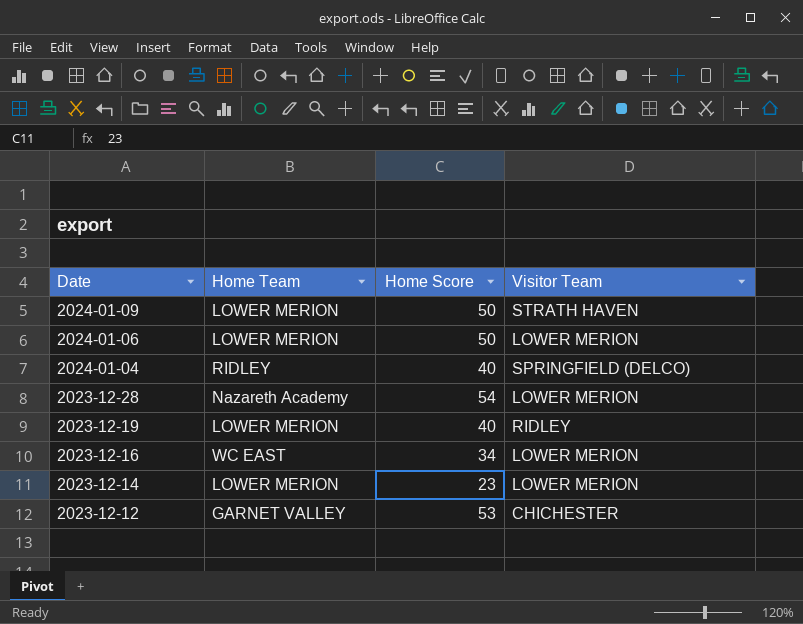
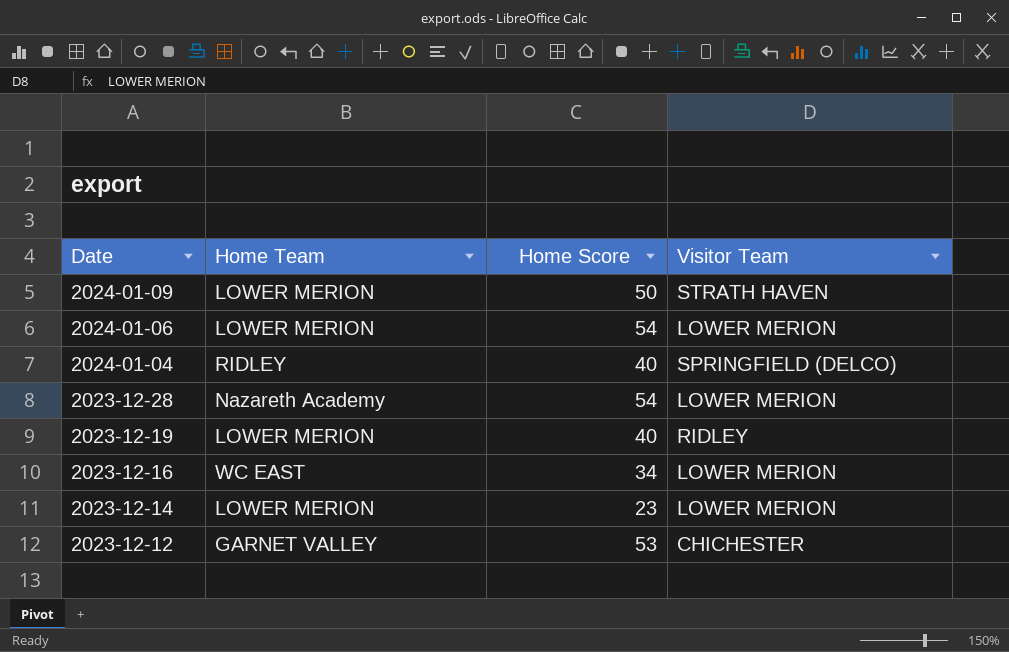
2024-01-06 | Home Score: 50 -> 54

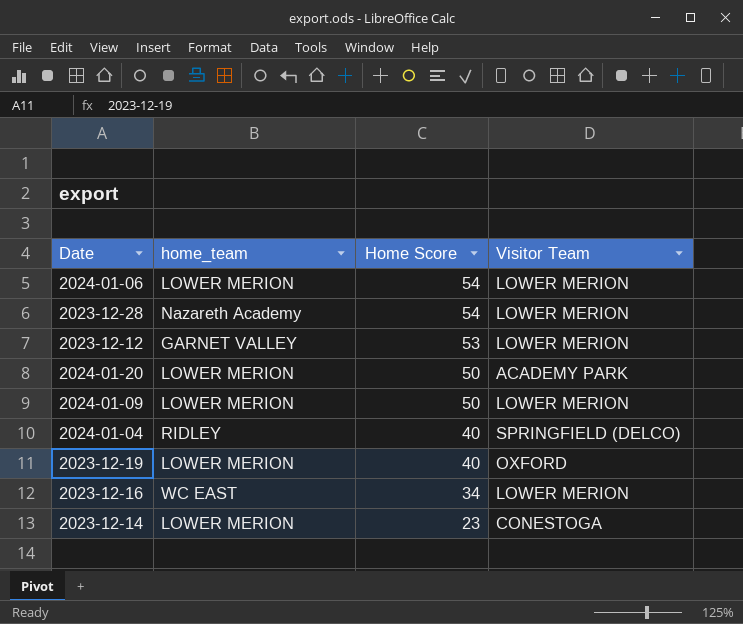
row order: Date descending -> Home Score descending
column name: Home Team -> home_team
2023-12-12 | Visitor Team: CHICHESTER -> LOWER MERION
row 2024-01-20: none -> LOWER MERION | 50 | ACADEMY PARK
2024-01-09 | Visitor Team: STRATH HAVEN -> LOWER MERION
2023-12-19 | Visitor Team: RIDLEY -> OXFORD
2023-12-14 | Visitor Team: LOWER MERION -> CONESTOGA

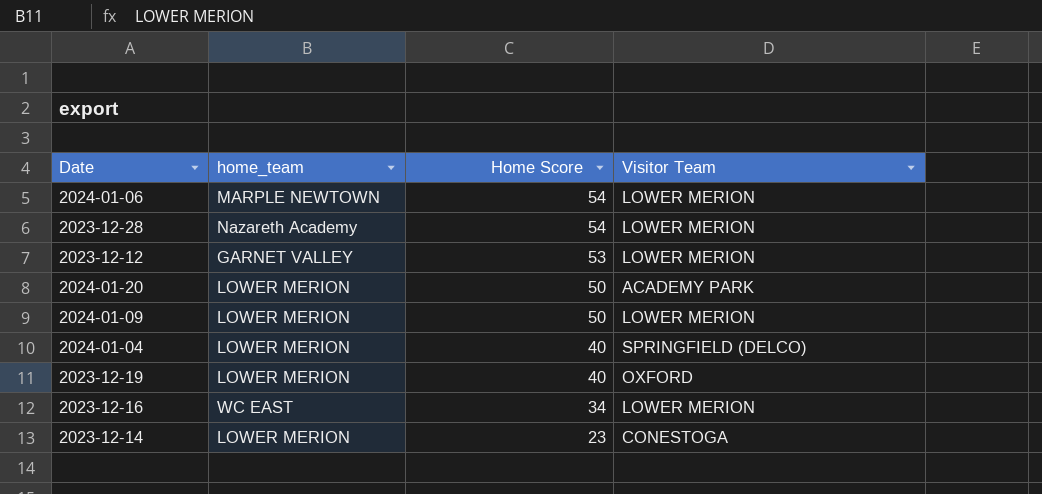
2024-01-06 | home_team: LOWER MERION -> MARPLE NEWTOWN
2024-01-04 | home_team: RIDLEY -> LOWER MERION

